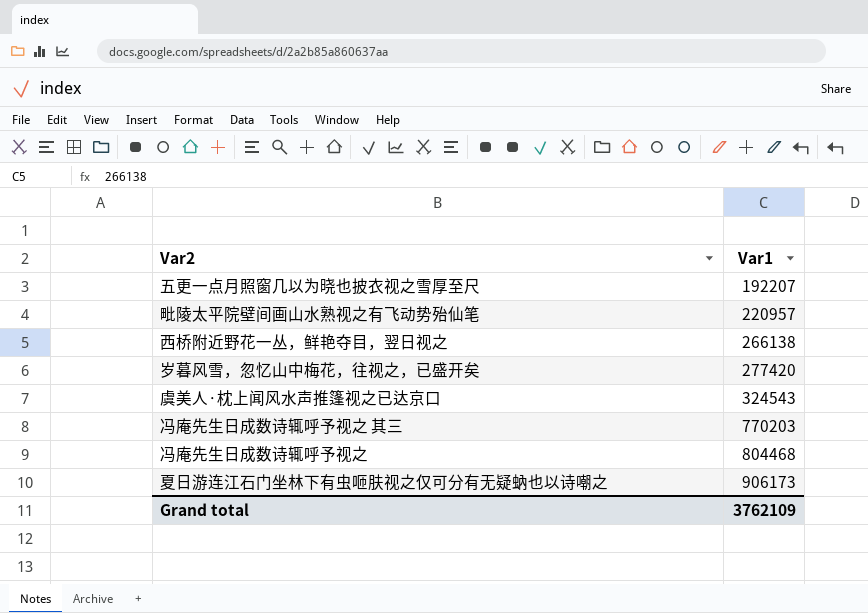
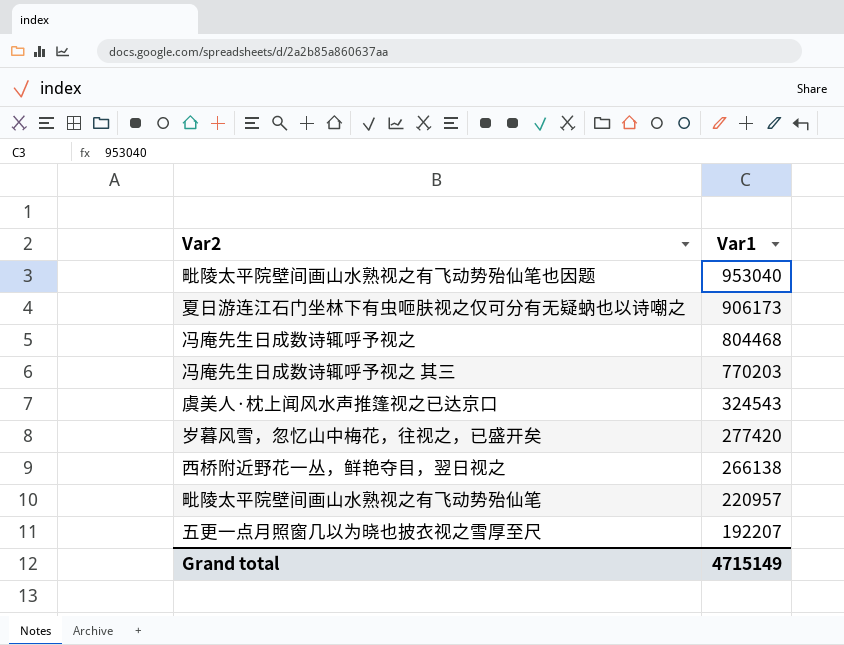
row order: Var1 ascending -> Var1 descending
row 毗陵太平院壁间画山水熟视之有飞动势殆仙笔也因题: none -> 953040
Grand total | Var1: 3762109 -> 4715149

